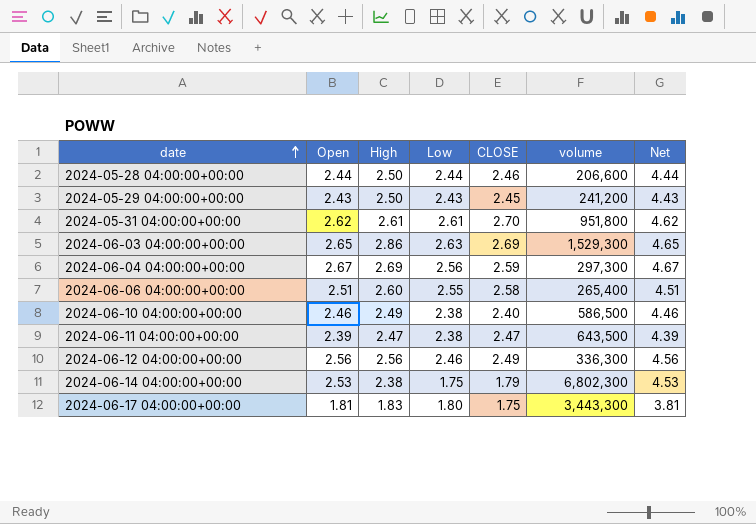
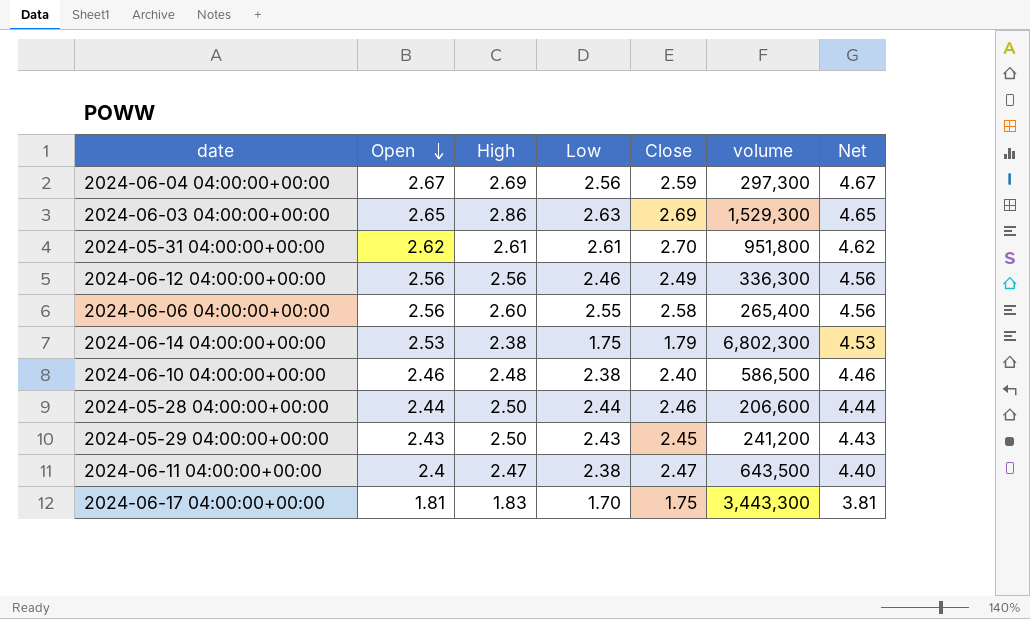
row order: date ascending -> Open descending
column name: CLOSE -> Close
2024-06-06 04:00:00+00:00 | Open: 2.51 -> 2.56
2024-06-06 04:00:00+00:00 | Net: 4.51 -> 4.56
2024-06-10 04:00:00+00:00 | High: 2.49 -> 2.48
2024-06-11 04:00:00+00:00 | Open: 2.39 -> 2.4
2024-06-11 04:00:00+00:00 | Net: 4.39 -> 4.40
2024-06-17 04:00:00+00:00 | Low: 1.80 -> 1.70

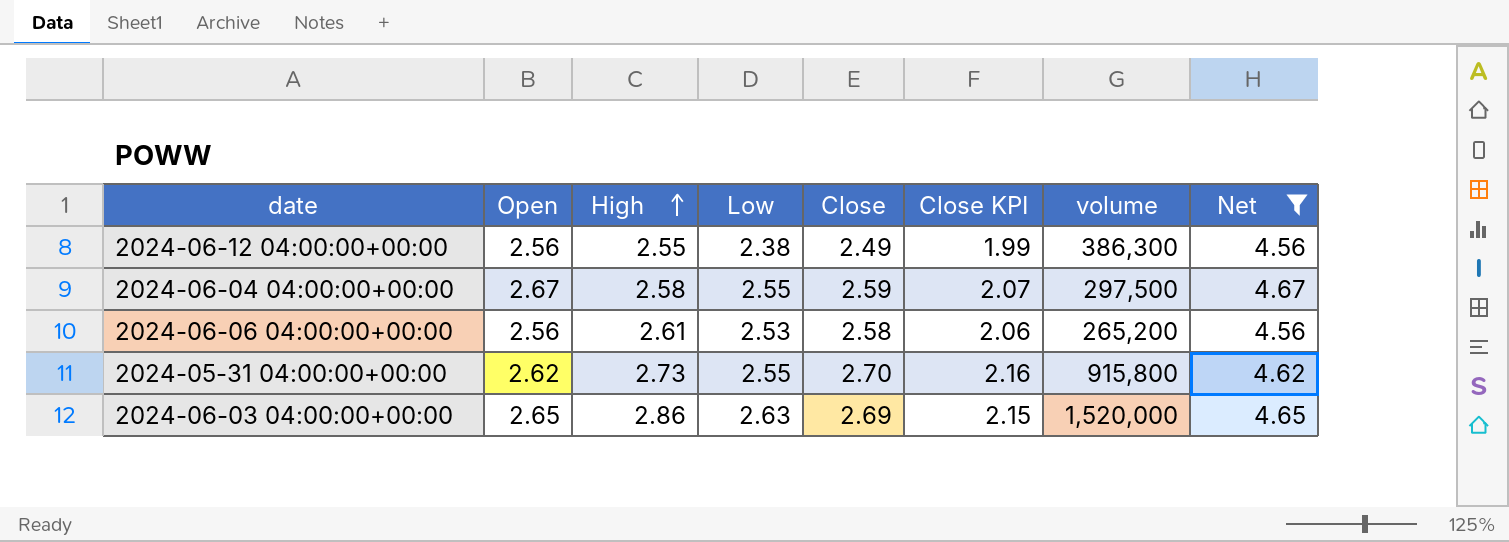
filter: none -> Net >= 4.56
row order: Open descending -> High ascending
column Close KPI | formula: none -> [Close] * 0.8
2024-06-12 04:00:00+00:00 | High: 2.56 -> 2.55
2024-06-12 04:00:00+00:00 | Low: 2.46 -> 2.38
2024-06-12 04:00:00+00:00 | volume: 336,300 -> 386,300
2024-06-04 04:00:00+00:00 | High: 2.69 -> 2.58
2024-06-04 04:00:00+00:00 | Low: 2.56 -> 2.55
2024-06-04 04:00:00+00:00 | volume: 297,300 -> 297,500
2024-06-06 04:00:00+00:00 | High: 2.60 -> 2.61
2024-06-06 04:00:00+00:00 | Low: 2.55 -> 2.53
2024-06-06 04:00:00+00:00 | volume: 265,400 -> 265,200
2024-05-31 04:00:00+00:00 | High: 2.61 -> 2.73
2024-05-31 04:00:00+00:00 | Low: 2.61 -> 2.55
2024-05-31 04:00:00+00:00 | volume: 951,800 -> 915,800
2024-06-03 04:00:00+00:00 | volume: 1,529,300 -> 1,520,000

